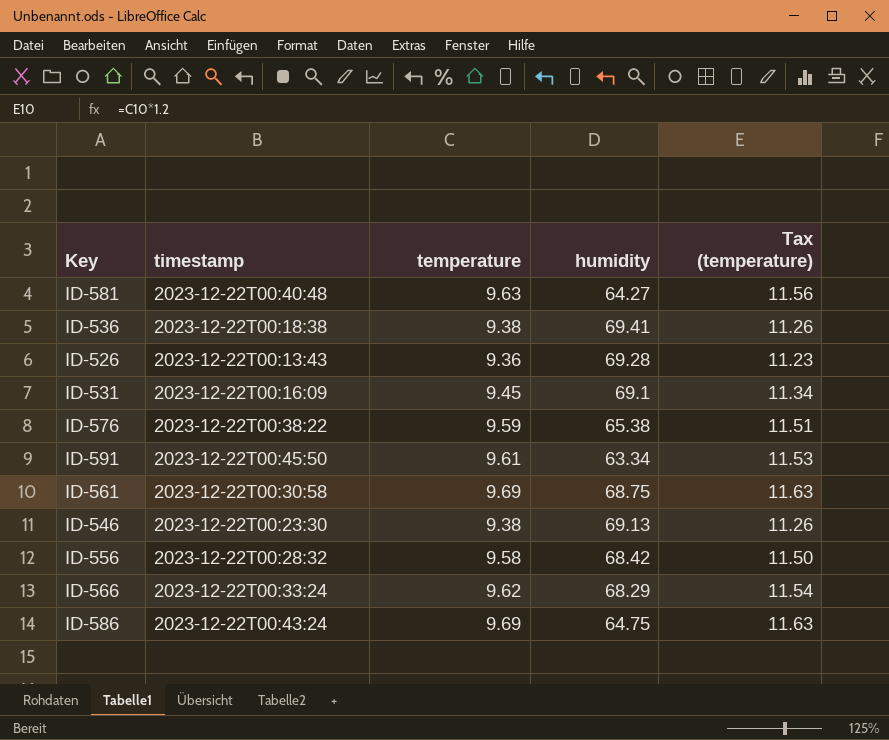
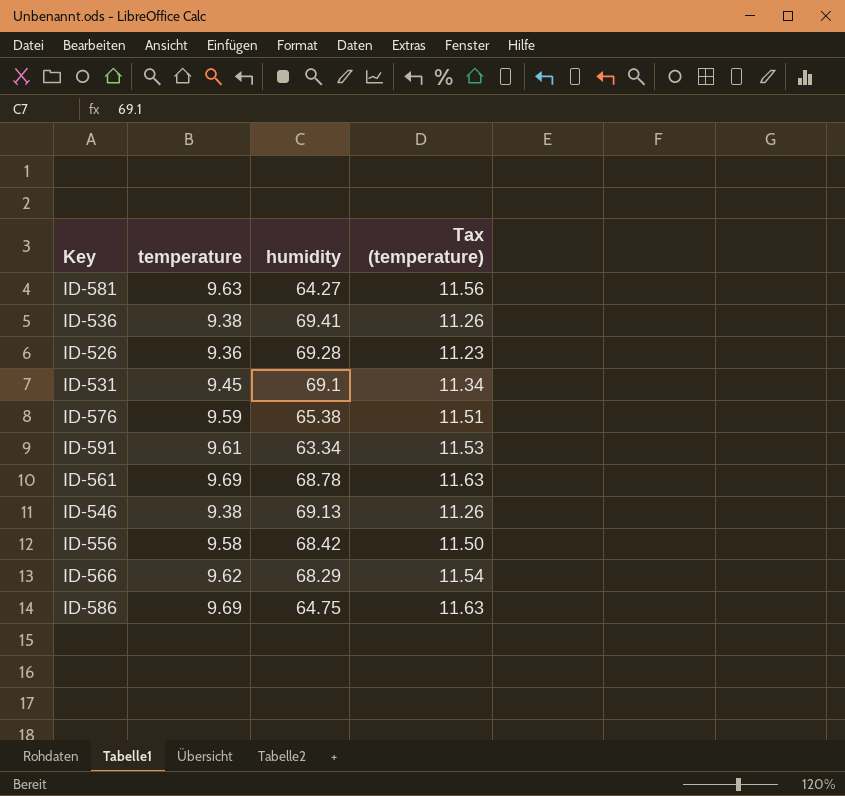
column timestamp | position: 2 -> none
ID-561 | humidity: 68.75 -> 68.78

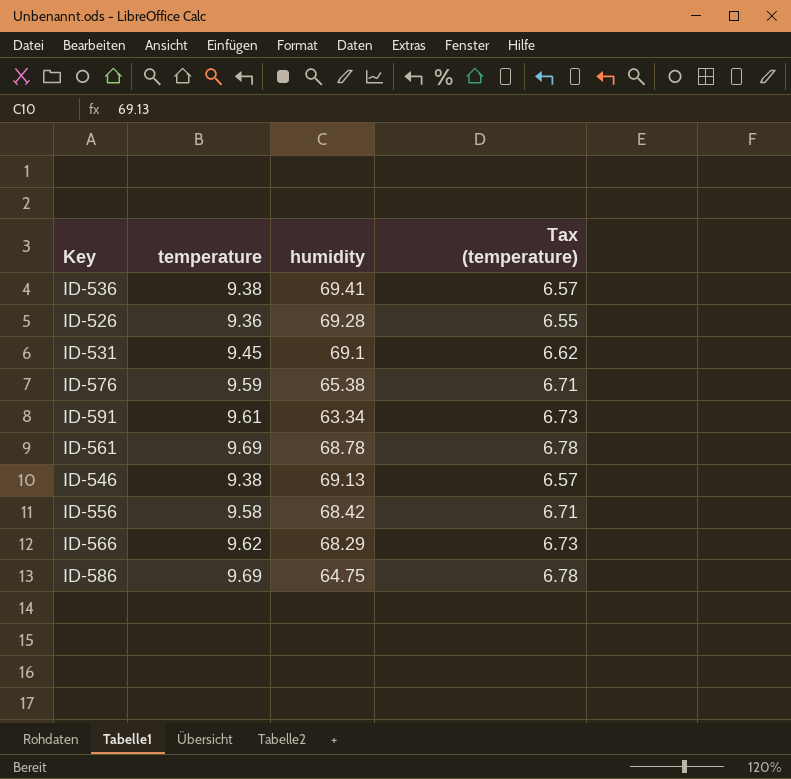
column Tax (temperature) | formula: [temperature] * 1.2 -> [temperature] * 0.7
row ID-581: 9.63 | 64.27 | 11.56 -> none

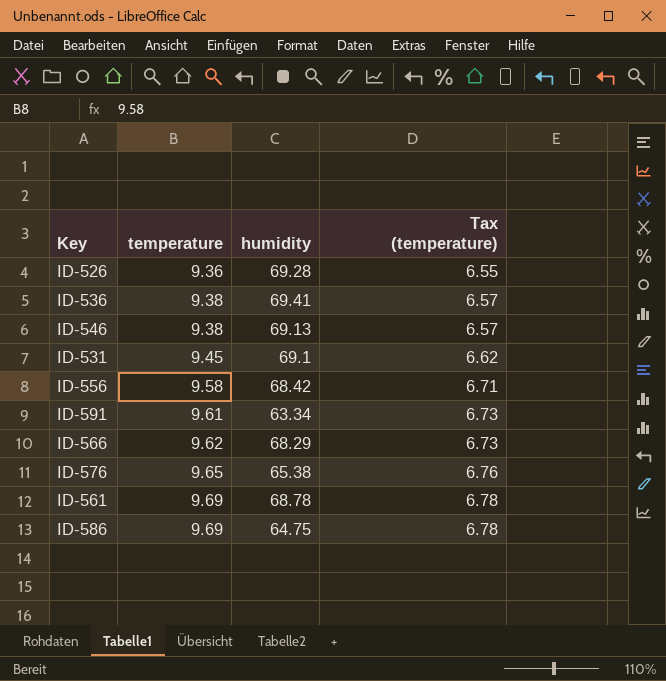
row order: none -> temperature ascending
ID-576 | temperature: 9.59 -> 9.65
ID-576 | Tax (temperature): 6.71 -> 6.76

